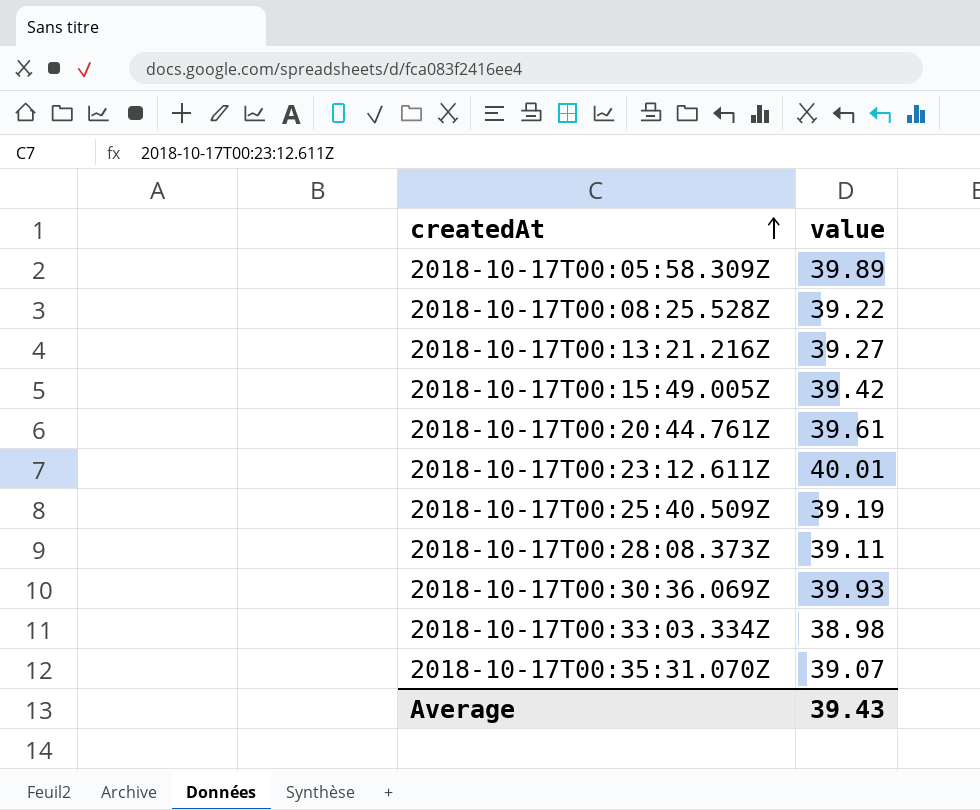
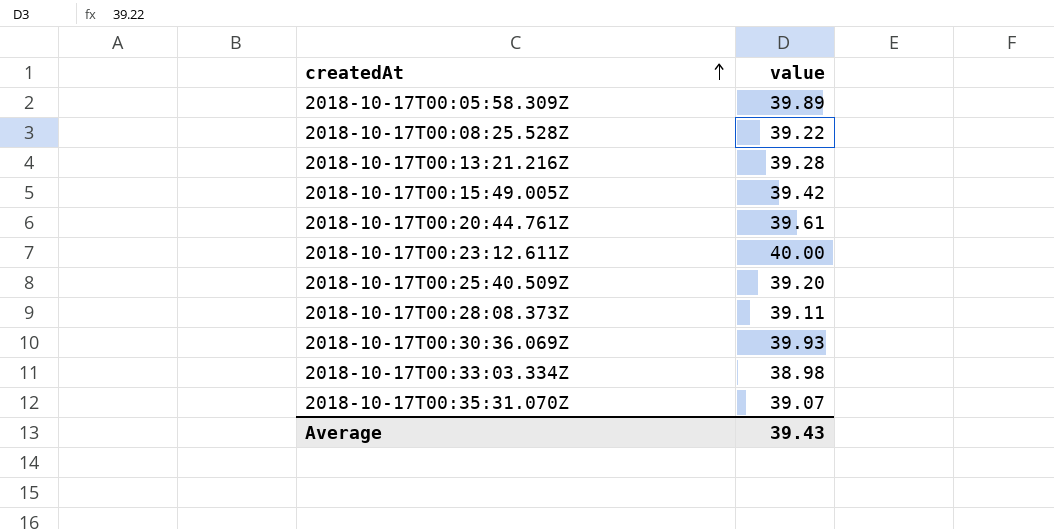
2018-10-17T00:13:21.216Z | value: 39.27 -> 39.28
2018-10-17T00:23:12.611Z | value: 40.01 -> 40.00
2018-10-17T00:25:40.509Z | value: 39.19 -> 39.20

